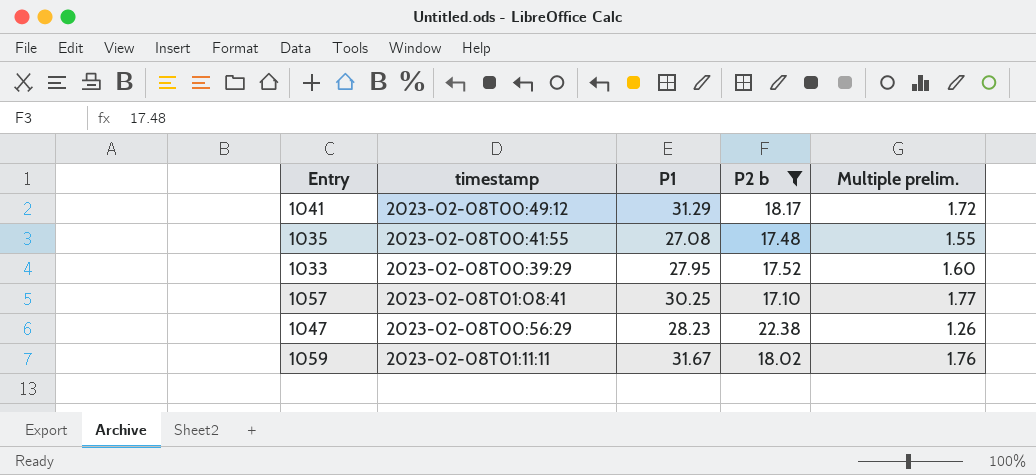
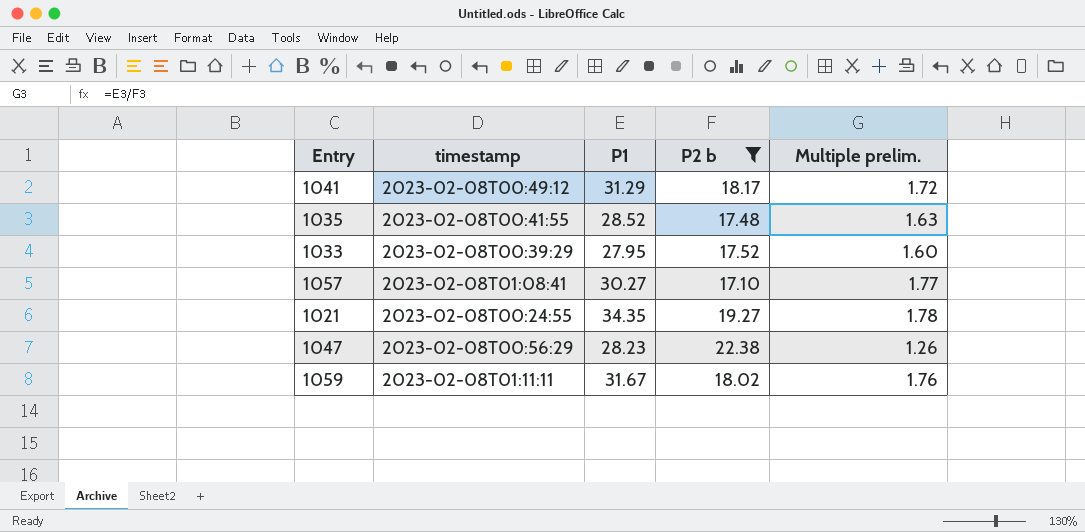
1035 | P1: 27.08 -> 28.52
1035 | Multiple prelim.: 1.55 -> 1.63
1057 | P1: 30.25 -> 30.27
row 1021: none -> 2023-02-08T00:24:55 | 34.35 | 19.27 | 1.78

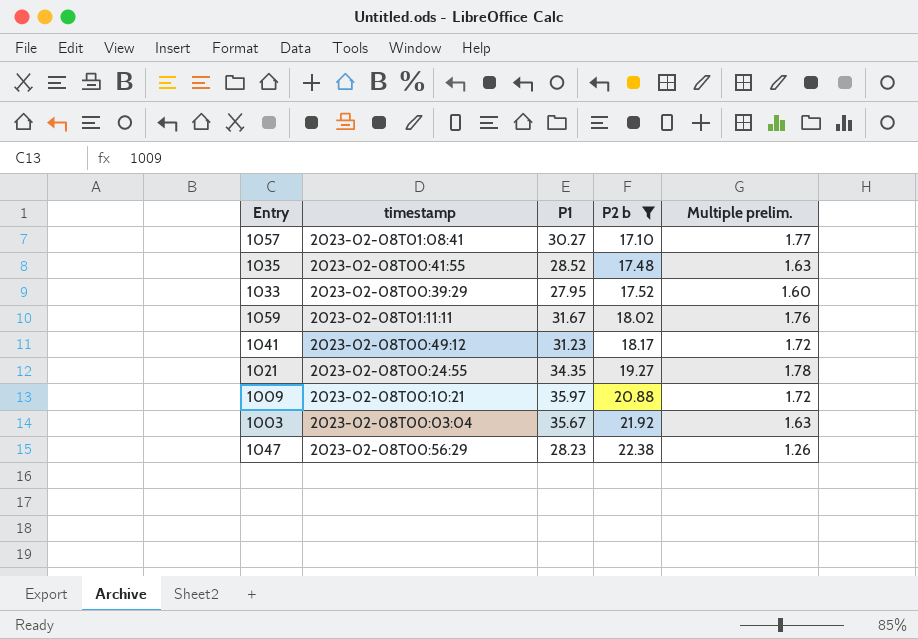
row order: none -> P2 b ascending
1041 | P1: 31.29 -> 31.23
row 1009: none -> 2023-02-08T00:10:21 | 35.97 | 20.88 | 1.72
row 1003: none -> 2023-02-08T00:03:04 | 35.67 | 21.92 | 1.63

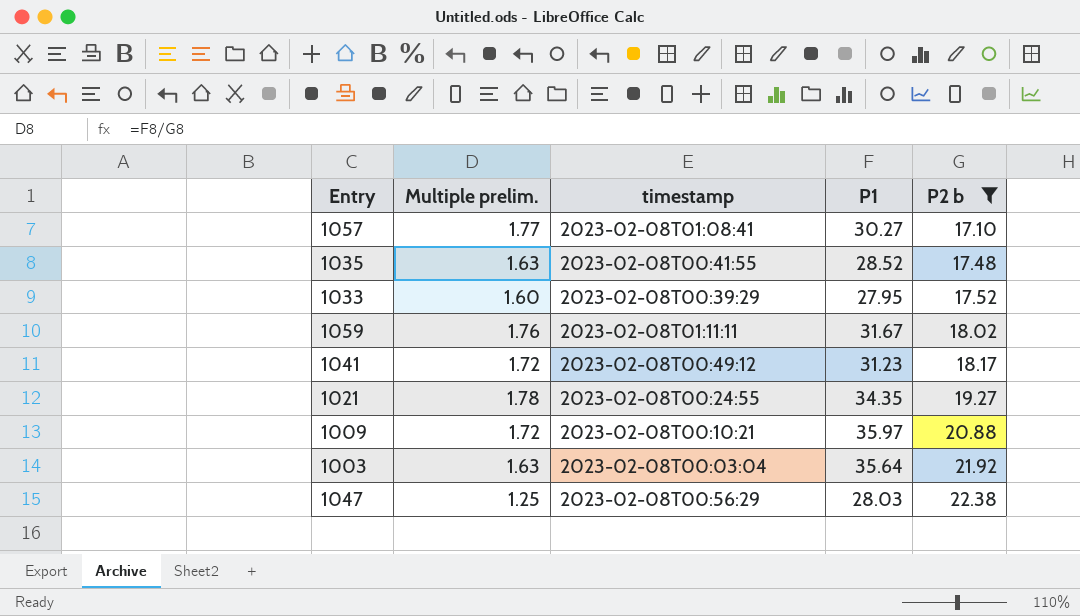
column Multiple prelim. | position: 5 -> 2
1003 | P1: 35.67 -> 35.64
1047 | Multiple prelim.: 1.26 -> 1.25
1047 | P1: 28.23 -> 28.03

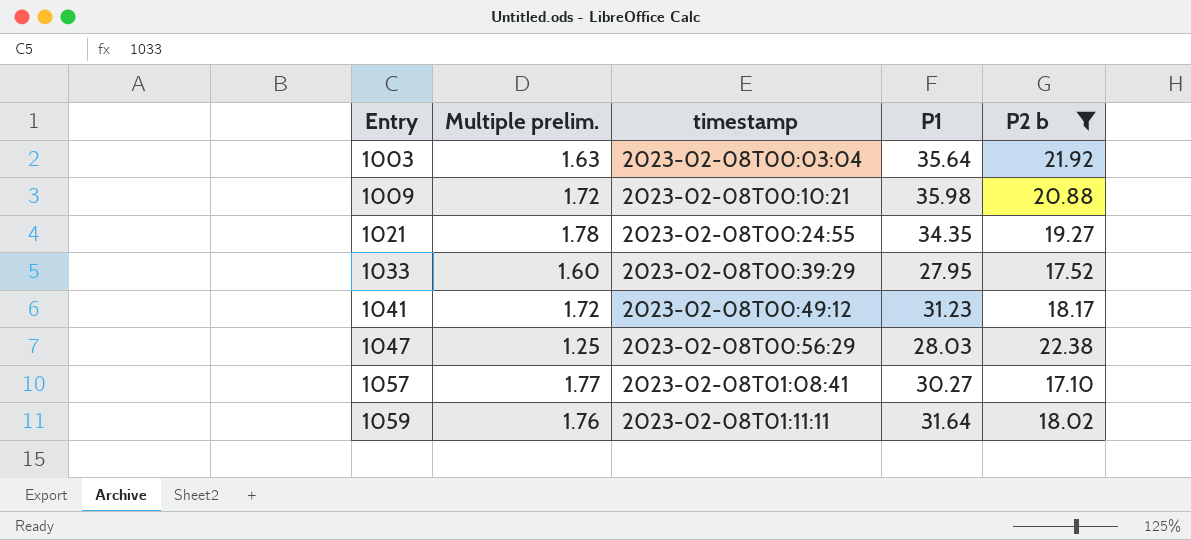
row order: P2 b ascending -> Entry ascending
row 1035: 1.63 | 2023-02-08T00:41:55 | 28.52 | 17.48 -> none
1009 | P1: 35.97 -> 35.98
1059 | P1: 31.67 -> 31.64

